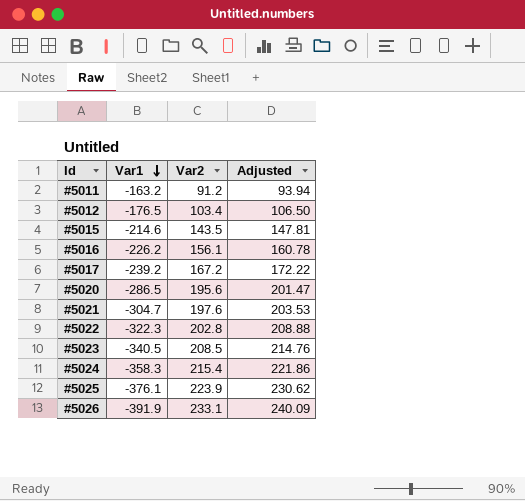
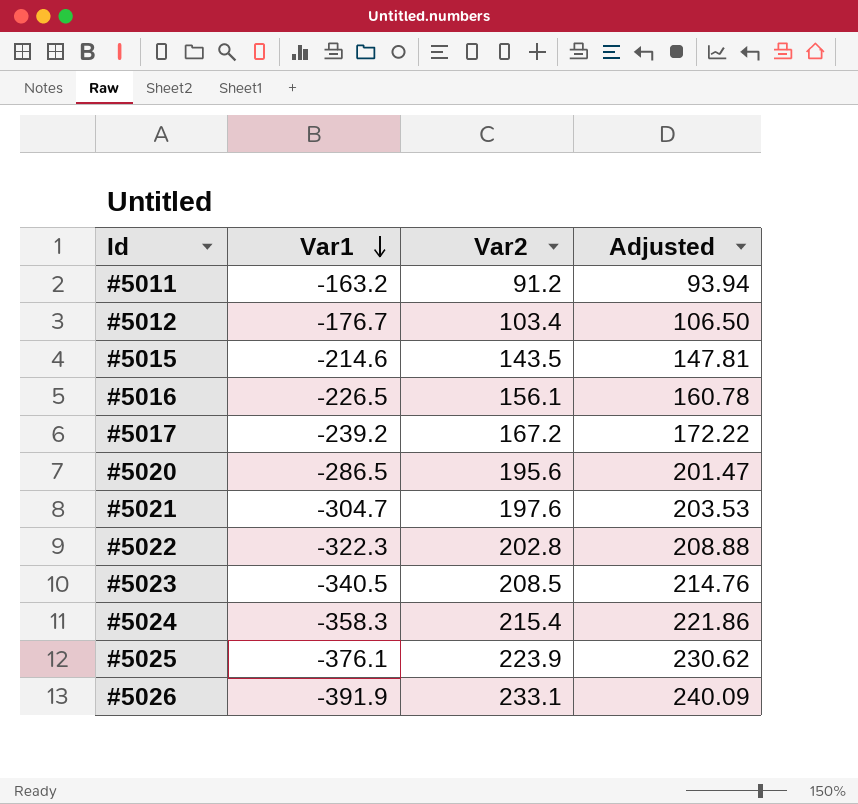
#5012 | Var1: -176.5 -> -176.7
#5016 | Var1: -226.2 -> -226.5

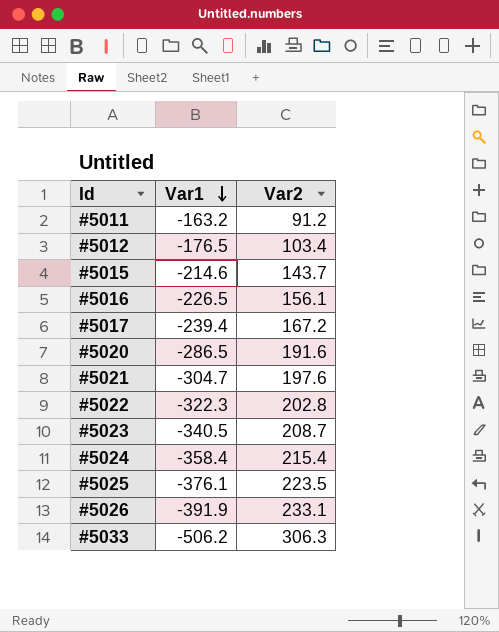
column Adjusted | formula: [Var2] * 1.03 -> none
#5012 | Var1: -176.7 -> -176.5
#5015 | Var2: 143.5 -> 143.7
#5017 | Var1: -239.2 -> -239.4
#5020 | Var2: 195.6 -> 191.6
#5023 | Var2: 208.5 -> 208.7
#5024 | Var1: -358.3 -> -358.4
#5025 | Var2: 223.9 -> 223.5
row #5033: none -> -506.2 | 306.3

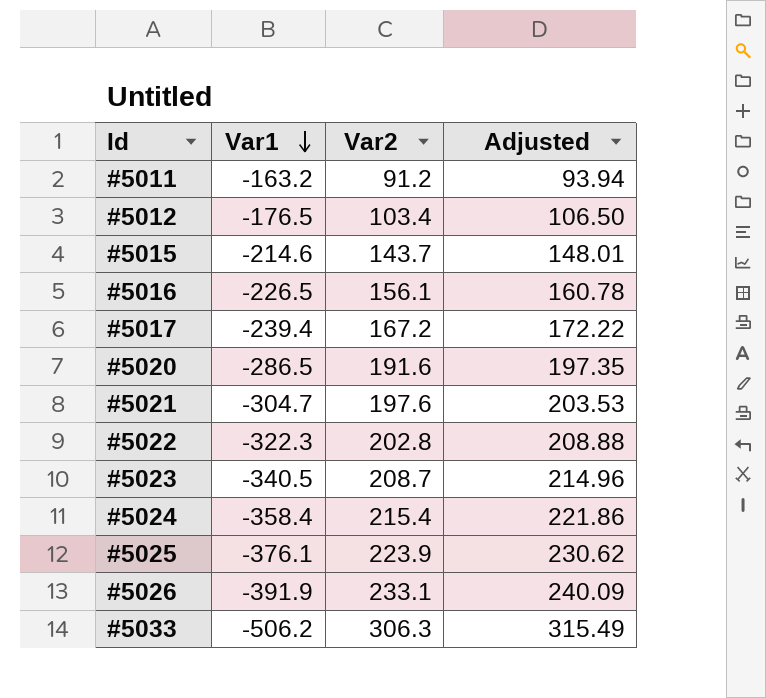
column Adjusted | formula: none -> [Var2] * 1.03
#5025 | Var2: 223.5 -> 223.9

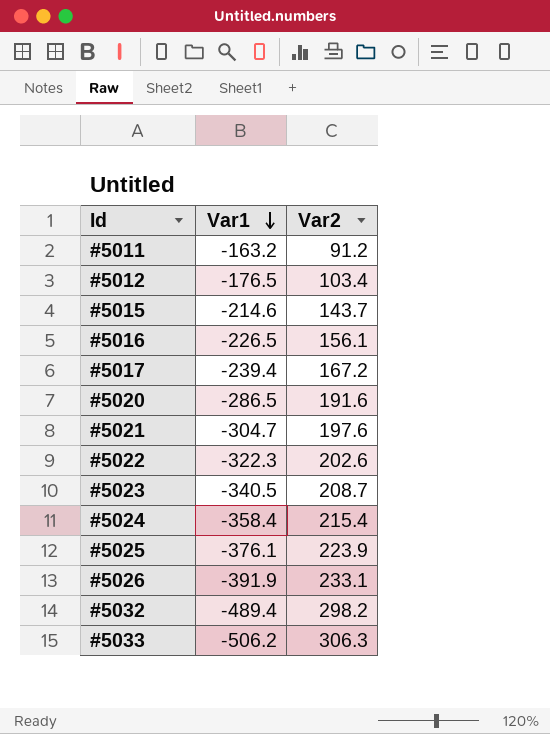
column Adjusted | formula: [Var2] * 1.03 -> none
#5022 | Var2: 202.8 -> 202.6
row #5032: none -> -489.4 | 298.2

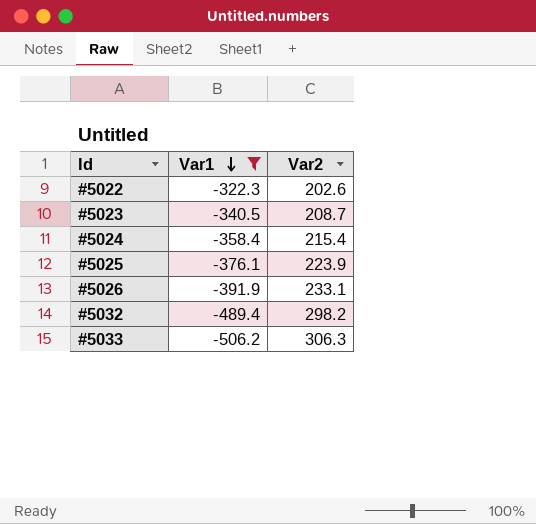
filter: none -> Var1 <= -322.3

